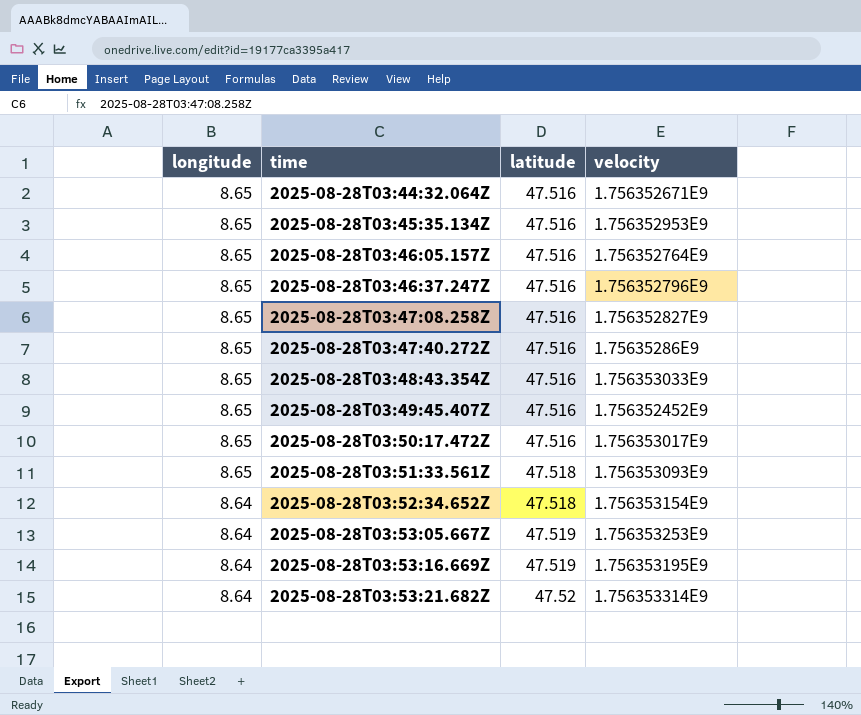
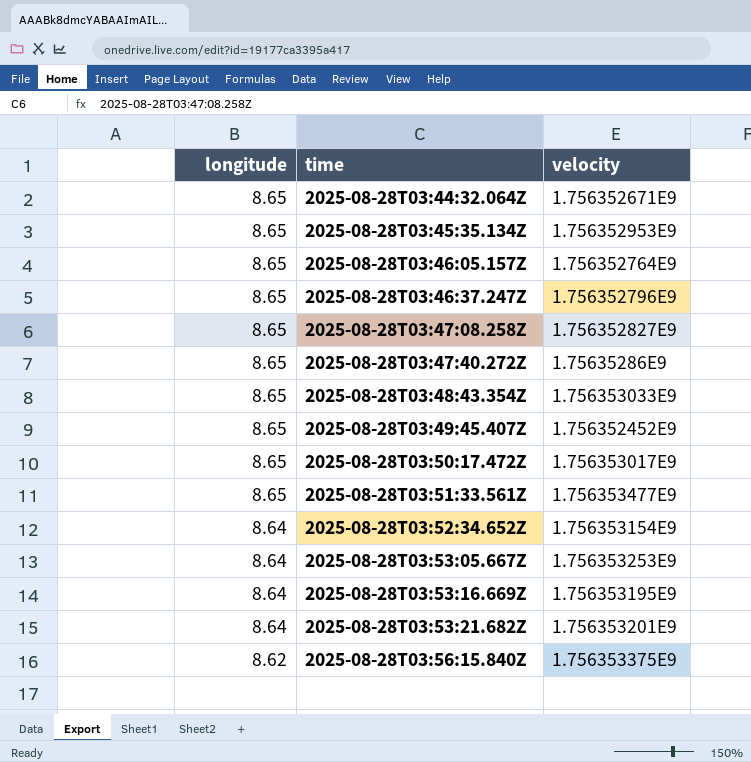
column latitude | position: 3 -> none
2025-08-28T03:51:33.561Z | velocity: 1.756353093E9 -> 1.756353477E9
2025-08-28T03:53:21.682Z | velocity: 1.756353314E9 -> 1.756353201E9
row 2025-08-28T03:56:15.840Z: none -> 8.62 | 1.756353375E9

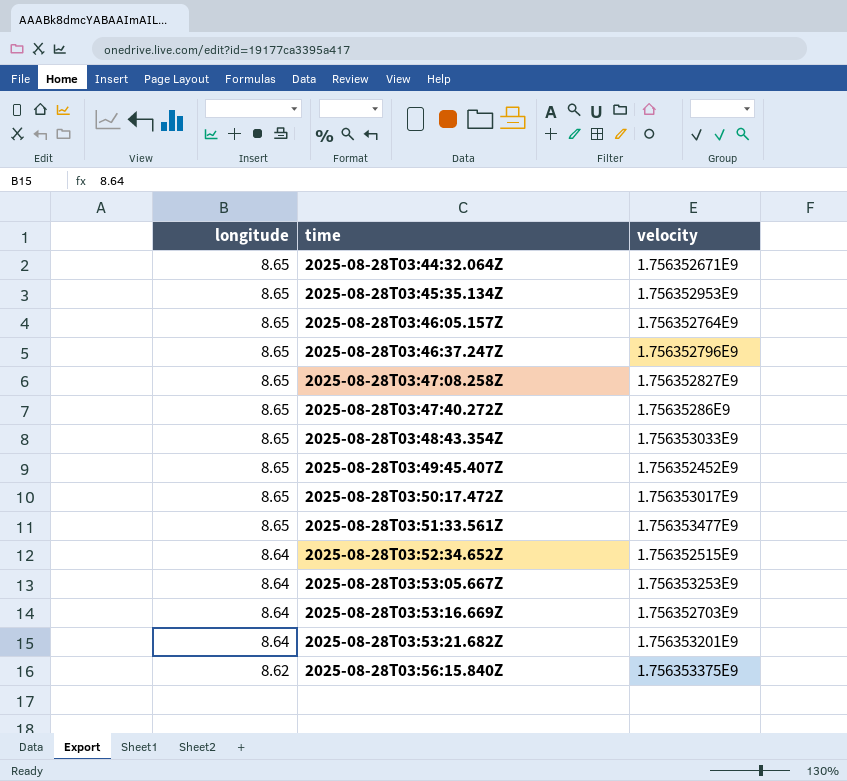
2025-08-28T03:52:34.652Z | velocity: 1.756353154E9 -> 1.756352515E9
2025-08-28T03:53:16.669Z | velocity: 1.756353195E9 -> 1.756352703E9

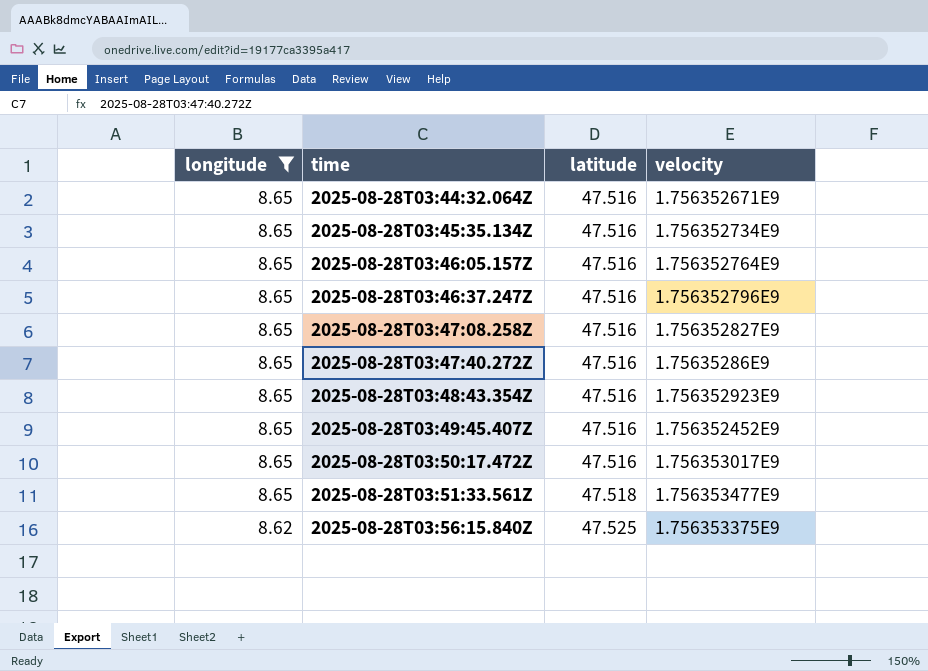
filter: none -> longitude != 8.64
column latitude | position: none -> 3
2025-08-28T03:45:35.134Z | velocity: 1.756352953E9 -> 1.756352734E9
2025-08-28T03:48:43.354Z | velocity: 1.756353033E9 -> 1.756352923E9

